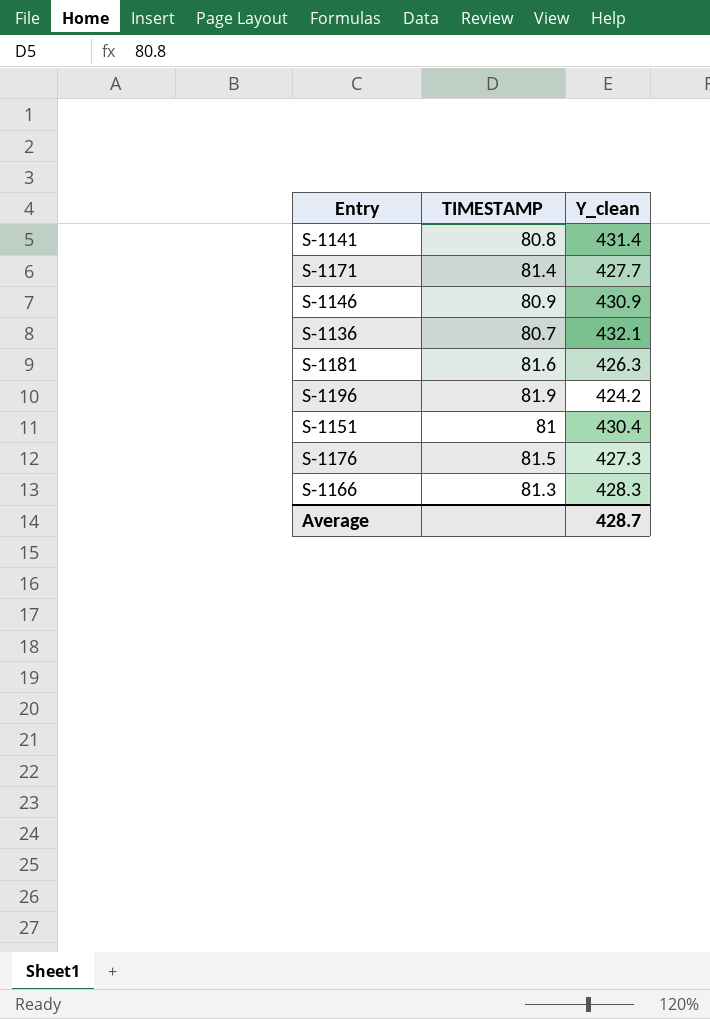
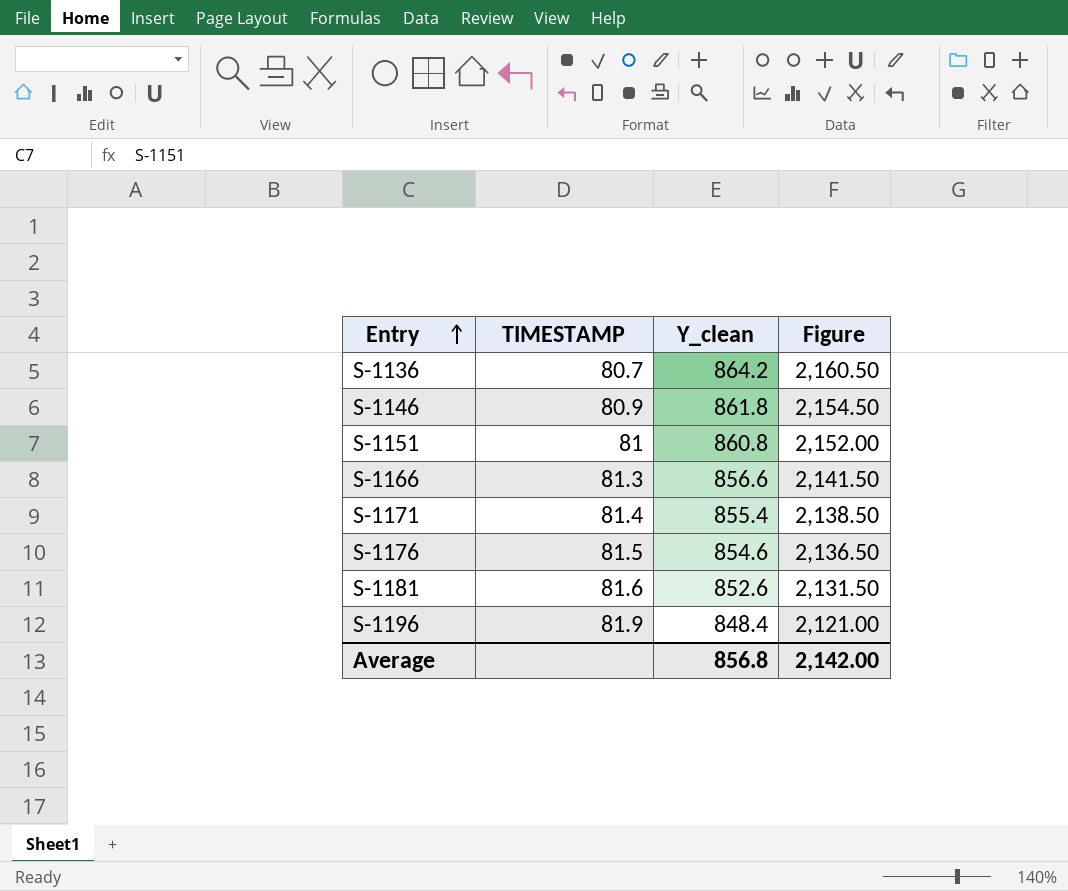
row order: none -> Entry ascending
column Figure | formula: none -> [Y_clean] * 2.5
row S-1141: 80.8 | 431.4 -> none
S-1136 | Y_clean: 432.1 -> 864.2
S-1146 | Y_clean: 430.9 -> 861.8
S-1151 | Y_clean: 430.4 -> 860.8
S-1166 | Y_clean: 428.3 -> 856.6
S-1171 | Y_clean: 427.7 -> 855.4
S-1176 | Y_clean: 427.3 -> 854.6
S-1181 | Y_clean: 426.3 -> 852.6
S-1196 | Y_clean: 424.2 -> 848.4
Average | Y_clean: 428.7 -> 856.8

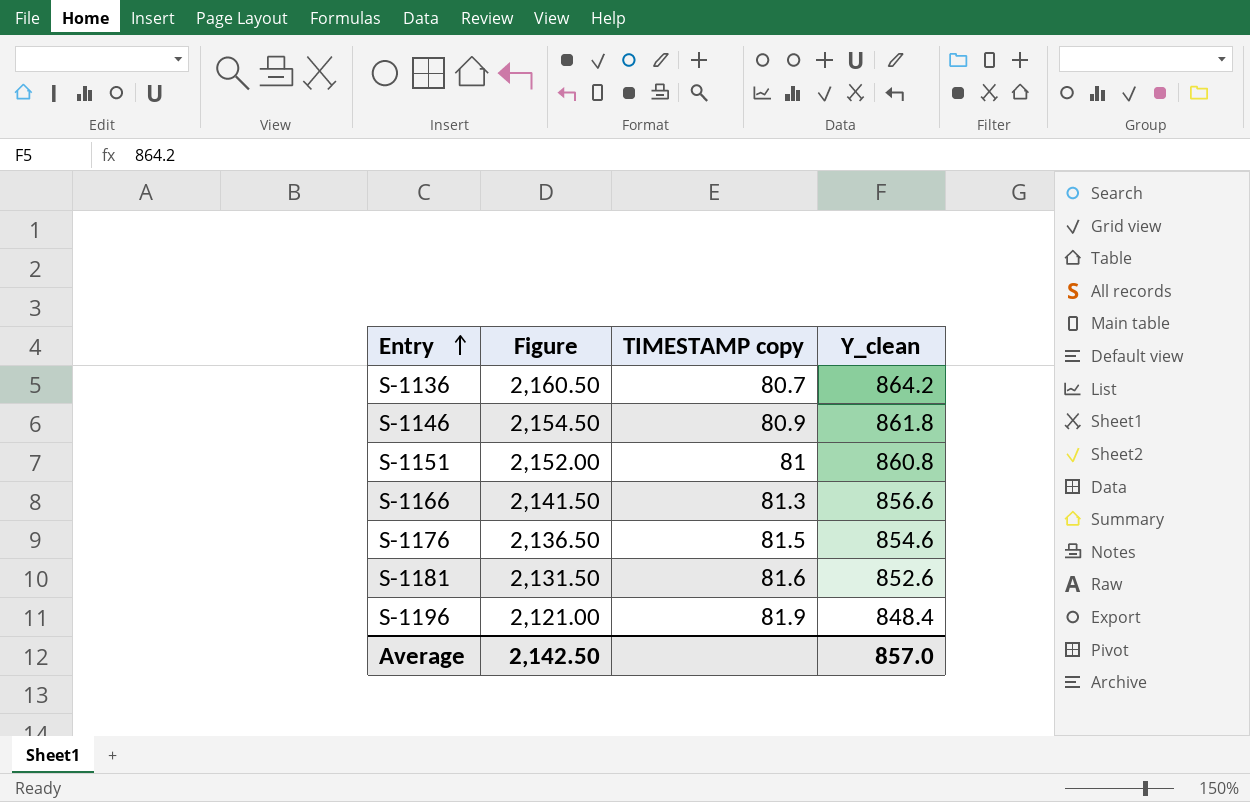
column Figure | position: 4 -> 2
column name: TIMESTAMP -> TIMESTAMP copy
row S-1171: 81.4 | 855.4 | 2,138.50 -> none
Average | Figure: 2,142.00 -> 2,142.50
Average | Y_clean: 856.8 -> 857.0

